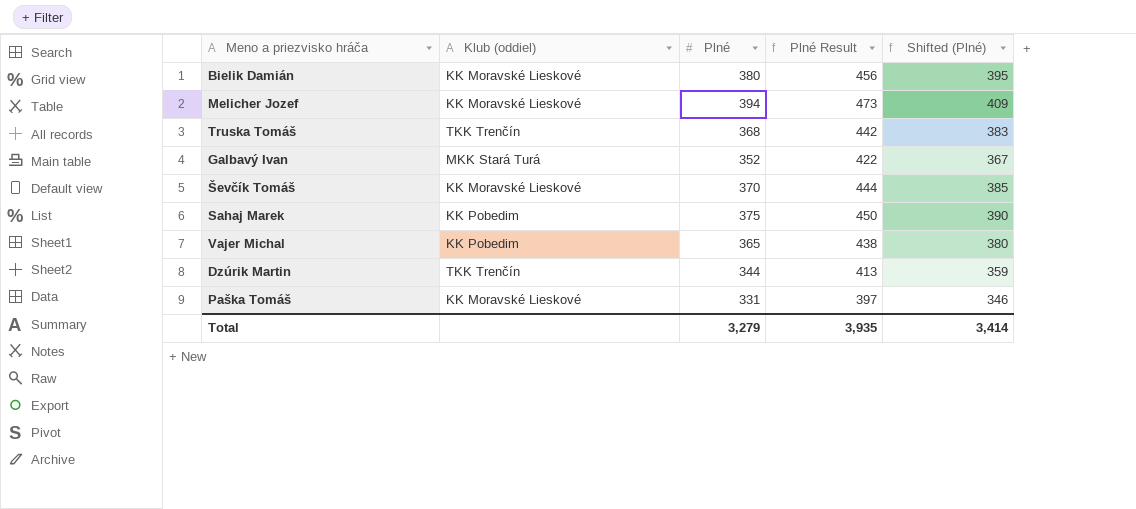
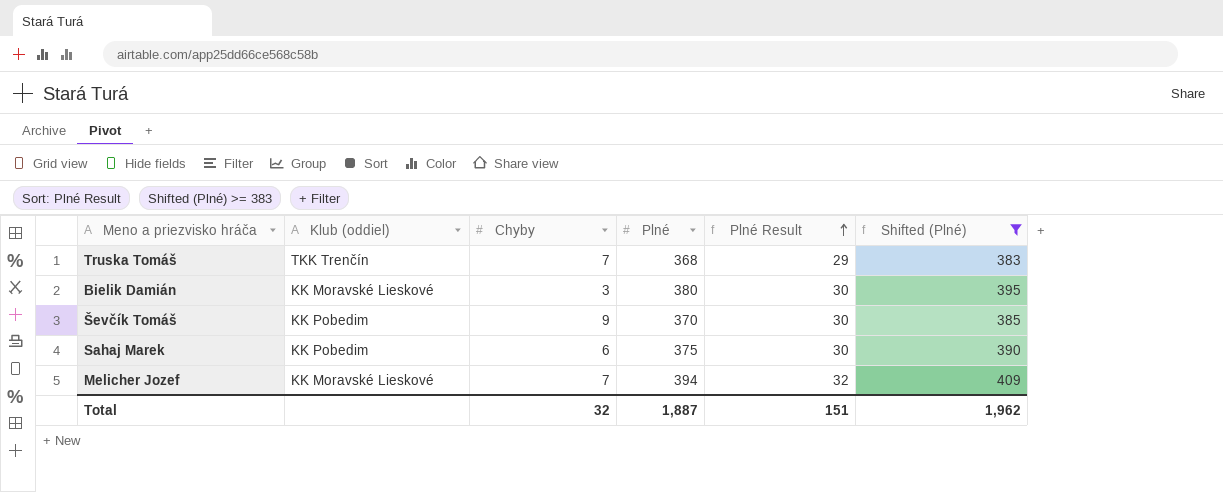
filter: none -> Shifted (Plné) >= 383
row order: none -> Plné Result ascending
column Chyby | position: none -> 3
column Plné Result | formula: [Plné] * 1.2 -> [Plné] * 0.08
Ševčík Tomáš | Klub (oddiel): KK Moravské Lieskové -> KK Pobedim
Total | Plné: 3,279 -> 1,887
Total | Plné Result: 3,935 -> 151
Total | Shifted (Plné): 3,414 -> 1,962

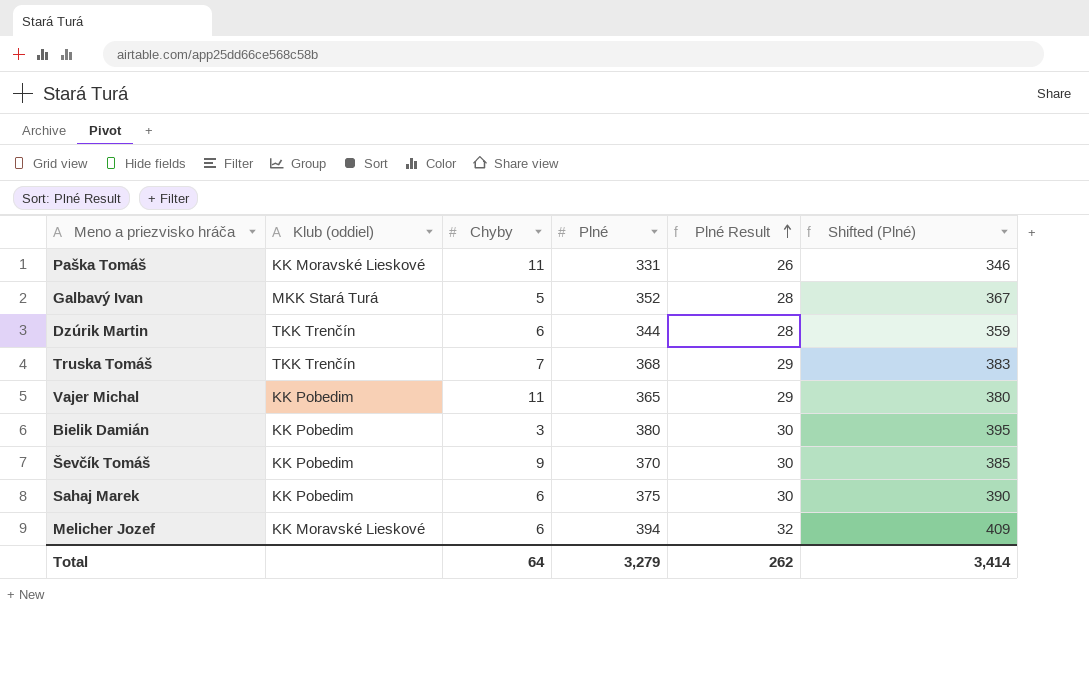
filter: Shifted (Plné) >= 383 -> none
Bielik Damián | Klub (oddiel): KK Moravské Lieskové -> KK Pobedim
Melicher Jozef | Chyby: 7 -> 6
Total | Chyby: 32 -> 64
Total | Plné: 1,887 -> 3,279
Total | Plné Result: 151 -> 262
Total | Shifted (Plné): 1,962 -> 3,414

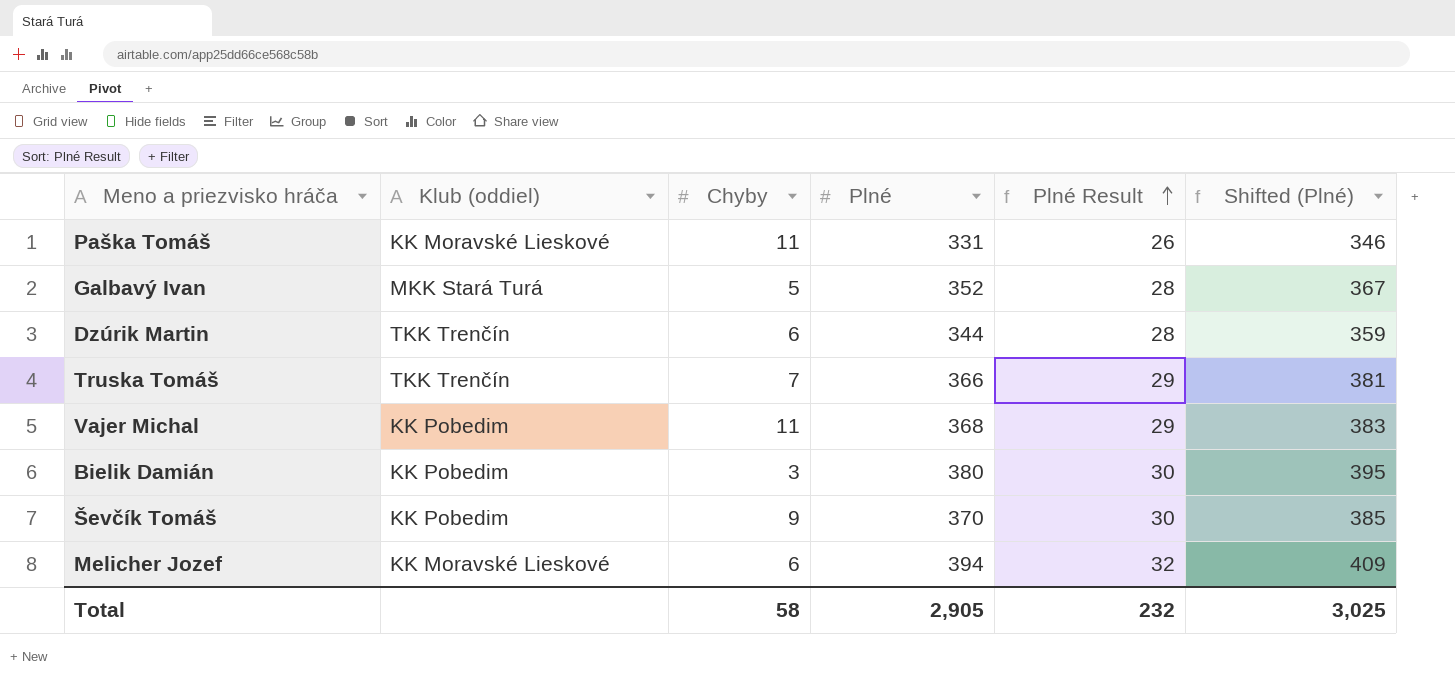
row Sahaj Marek: KK Pobedim | 6 | 375 | 30 | 390 -> none
Truska Tomáš | Plné: 368 -> 366
Truska Tomáš | Shifted (Plné): 383 -> 381
Vajer Michal | Plné: 365 -> 368
Vajer Michal | Shifted (Plné): 380 -> 383
Total | Chyby: 64 -> 58
Total | Plné: 3,279 -> 2,905
Total | Plné Result: 262 -> 232
Total | Shifted (Plné): 3,414 -> 3,025

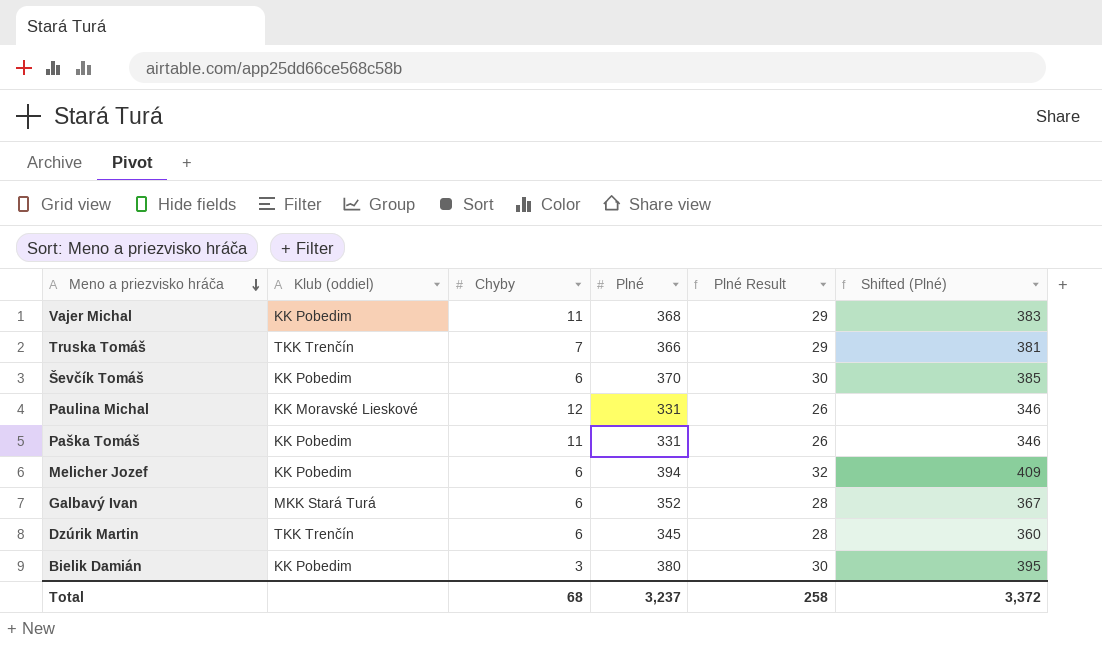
row order: Plné Result ascending -> Meno a priezvisko hráča descending
Ševčík Tomáš | Chyby: 9 -> 6
row Paulina Michal: none -> KK Moravské Lieskové | 12 | 331 | 26 | 346
Paška Tomáš | Klub (oddiel): KK Moravské Lieskové -> KK Pobedim
Melicher Jozef | Klub (oddiel): KK Moravské Lieskové -> KK Pobedim
Galbavý Ivan | Chyby: 5 -> 6
Dzúrik Martin | Plné: 344 -> 345
Dzúrik Martin | Shifted (Plné): 359 -> 360
Total | Chyby: 58 -> 68
Total | Plné: 2,905 -> 3,237
Total | Plné Result: 232 -> 258
Total | Shifted (Plné): 3,025 -> 3,372

